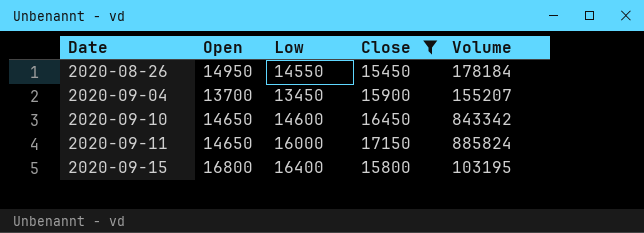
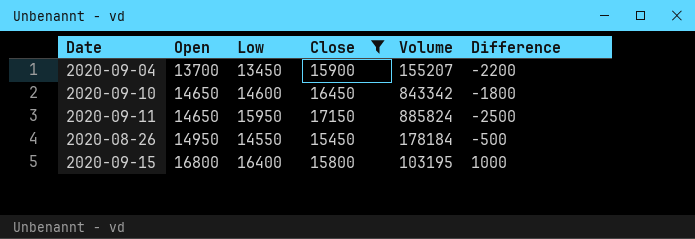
row order: Date ascending -> Open ascending
column Difference | formula: none -> [Open] - [Close]
2020-09-11 | Low: 16000 -> 15950

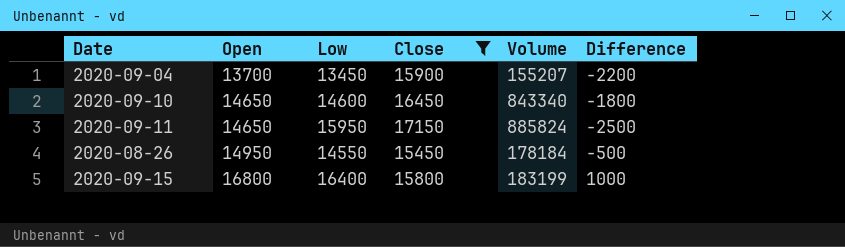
2020-09-10 | Volume: 843342 -> 843340
2020-09-15 | Volume: 103195 -> 183199

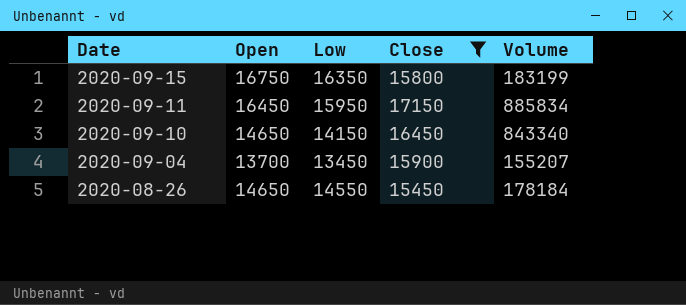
row order: Open ascending -> Date descending
column Difference | formula: [Open] - [Close] -> none
2020-09-15 | Open: 16800 -> 16750
2020-09-15 | Low: 16400 -> 16350
2020-09-11 | Open: 14650 -> 16450
2020-09-11 | Volume: 885824 -> 885834
2020-09-10 | Low: 14600 -> 14150
2020-08-26 | Open: 14950 -> 14650

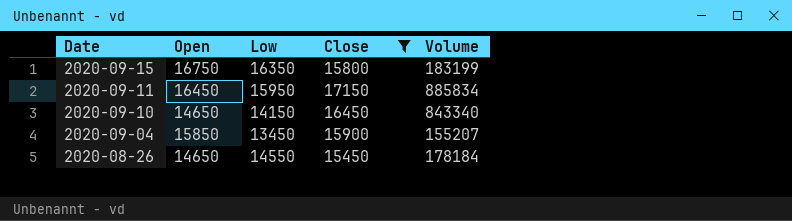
2020-09-04 | Open: 13700 -> 15850

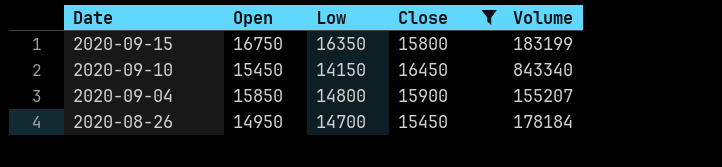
row 2020-09-11: 16450 | 15950 | 17150 | 885834 -> none
2020-09-10 | Open: 14650 -> 15450
2020-09-04 | Low: 13450 -> 14800
2020-08-26 | Open: 14650 -> 14950
2020-08-26 | Low: 14550 -> 14700

